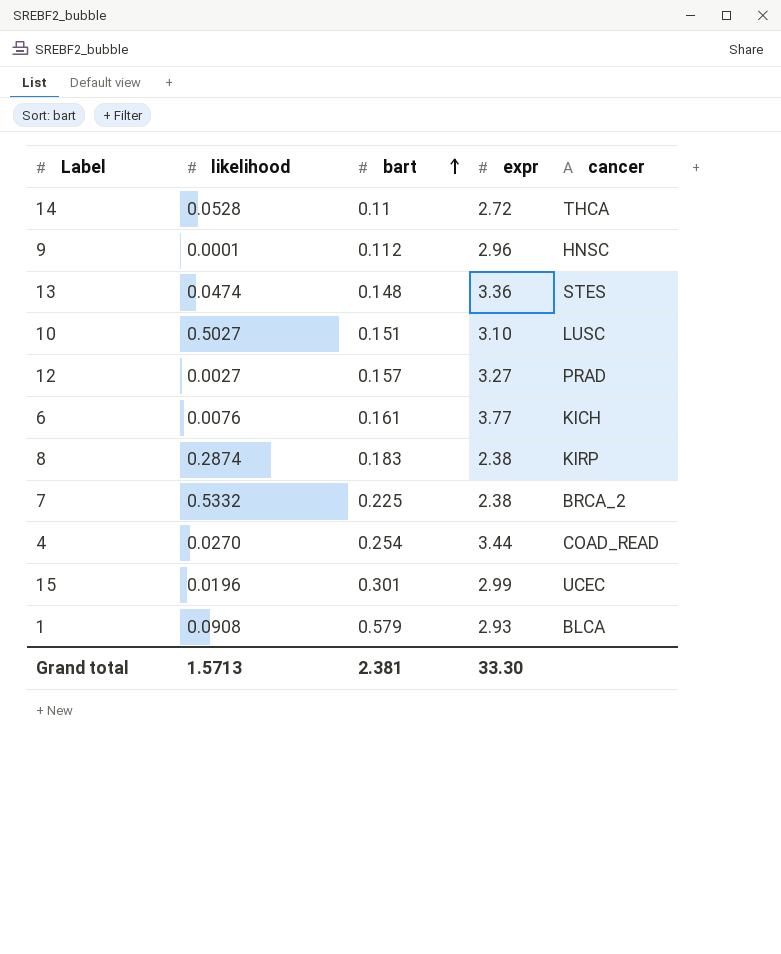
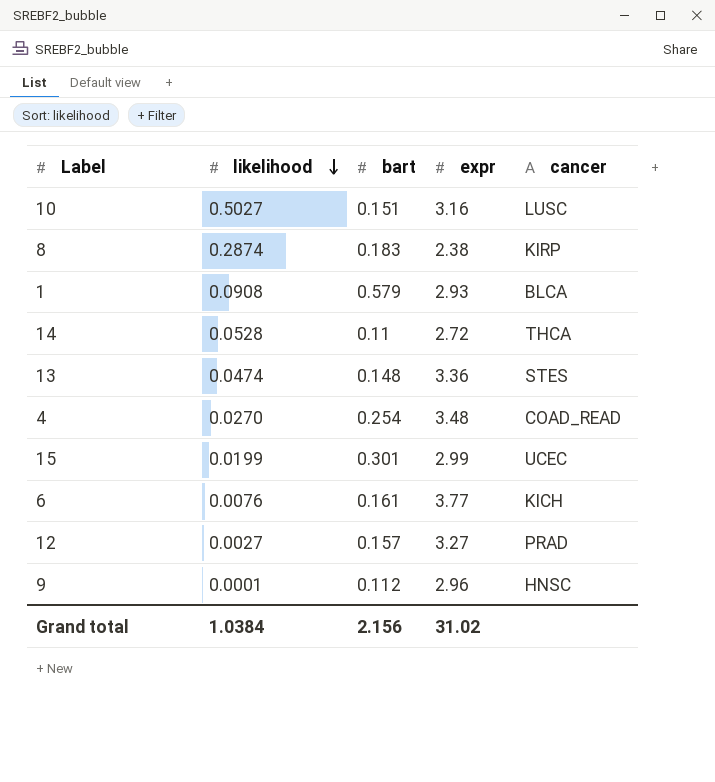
row order: bart ascending -> likelihood descending
row 7: 0.5332 | 0.225 | 2.38 | BRCA_2 -> none
10 | expr: 3.10 -> 3.16
4 | expr: 3.44 -> 3.48
15 | likelihood: 0.0196 -> 0.0199
Grand total | likelihood: 1.5713 -> 1.0384
Grand total | bart: 2.381 -> 2.156
Grand total | expr: 33.30 -> 31.02

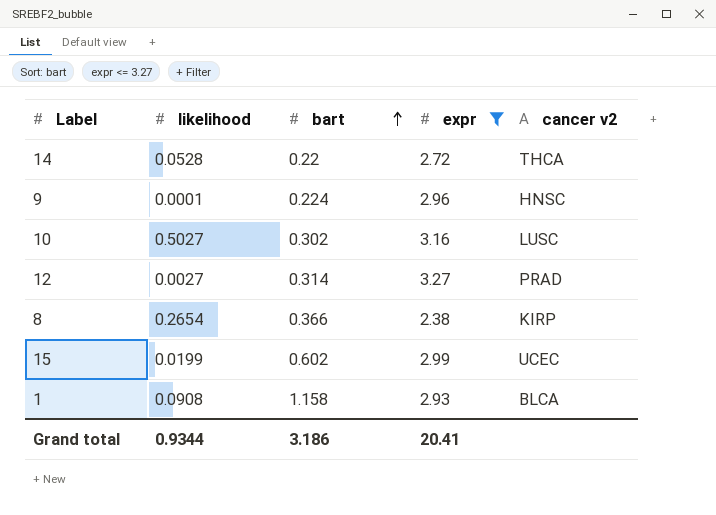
filter: none -> expr <= 3.27
row order: likelihood descending -> bart ascending
column name: cancer -> cancer v2
14 | bart: 0.11 -> 0.22
9 | bart: 0.112 -> 0.224
10 | bart: 0.151 -> 0.302
12 | bart: 0.157 -> 0.314
8 | likelihood: 0.2874 -> 0.2654
8 | bart: 0.183 -> 0.366
15 | bart: 0.301 -> 0.602
1 | bart: 0.579 -> 1.158
Grand total | likelihood: 1.0384 -> 0.9344
Grand total | bart: 2.156 -> 3.186
Grand total | expr: 31.02 -> 20.41

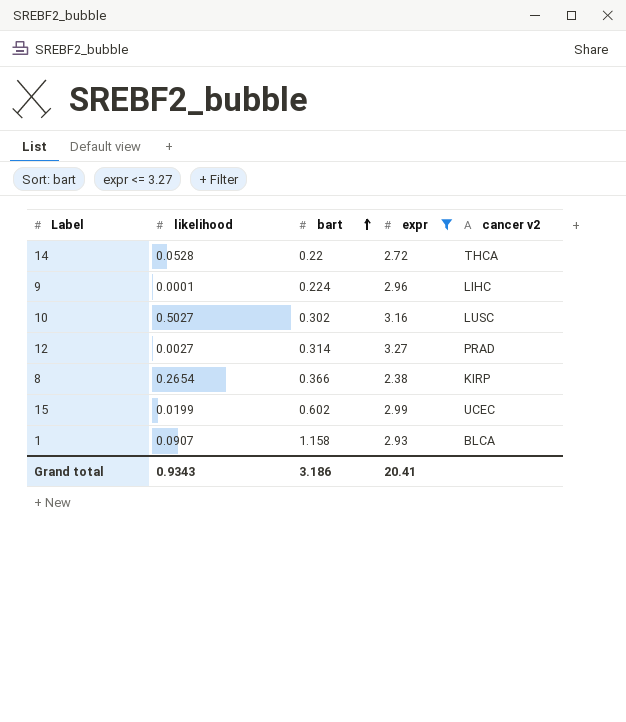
9 | cancer v2: HNSC -> LIHC
1 | likelihood: 0.0908 -> 0.0907
Grand total | likelihood: 0.9344 -> 0.9343

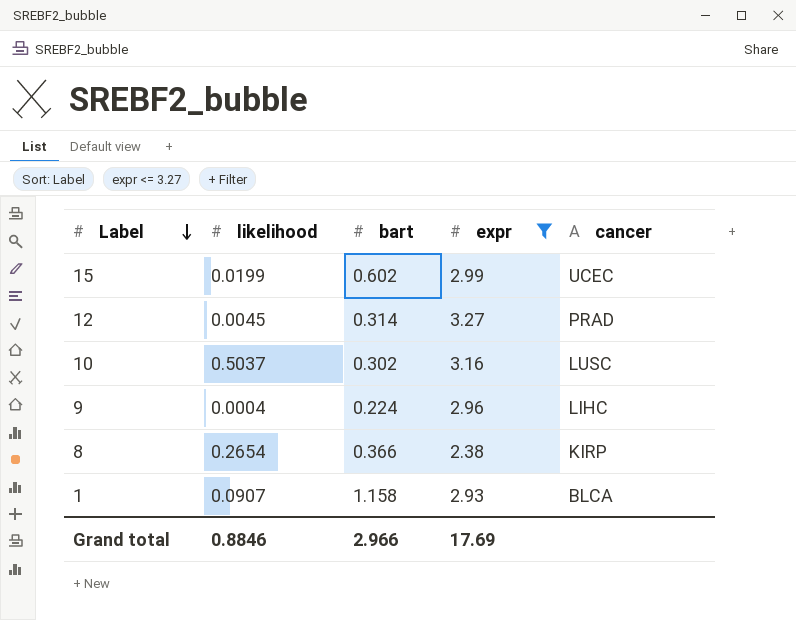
row order: bart ascending -> Label descending
column name: cancer v2 -> cancer
row 14: 0.0528 | 0.22 | 2.72 | THCA -> none
12 | likelihood: 0.0027 -> 0.0045
10 | likelihood: 0.5027 -> 0.5037
9 | likelihood: 0.0001 -> 0.0004
Grand total | likelihood: 0.9343 -> 0.8846
Grand total | bart: 3.186 -> 2.966
Grand total | expr: 20.41 -> 17.69

